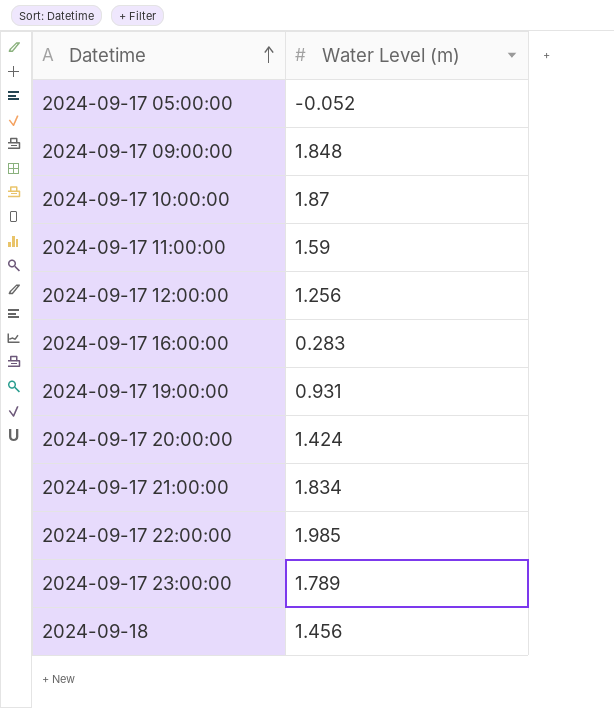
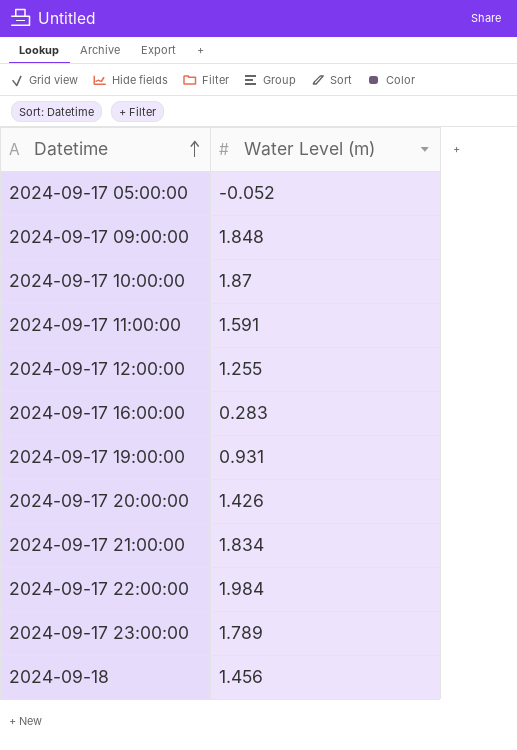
2024-09-17 11:00:00 | Water Level (m): 1.59 -> 1.591
2024-09-17 12:00:00 | Water Level (m): 1.256 -> 1.255
2024-09-17 20:00:00 | Water Level (m): 1.424 -> 1.426
2024-09-17 22:00:00 | Water Level (m): 1.985 -> 1.984

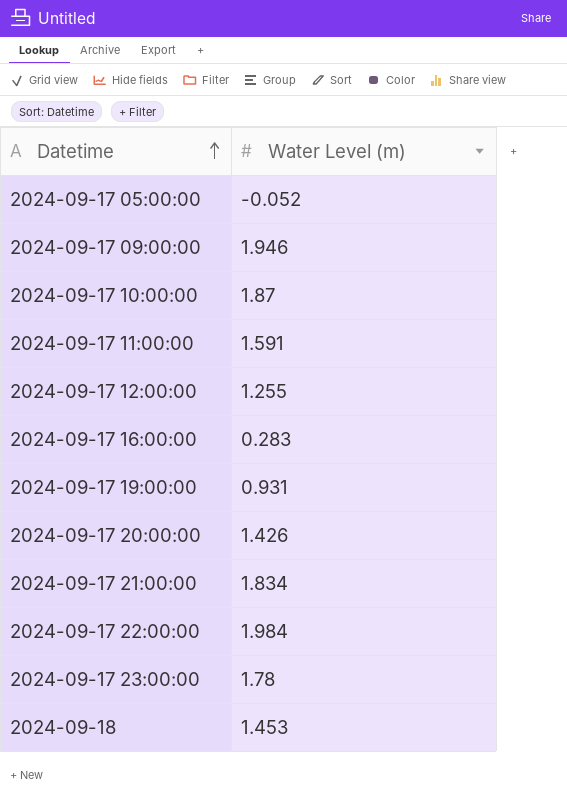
2024-09-17 09:00:00 | Water Level (m): 1.848 -> 1.946
2024-09-17 23:00:00 | Water Level (m): 1.789 -> 1.78
2024-09-18 | Water Level (m): 1.456 -> 1.453

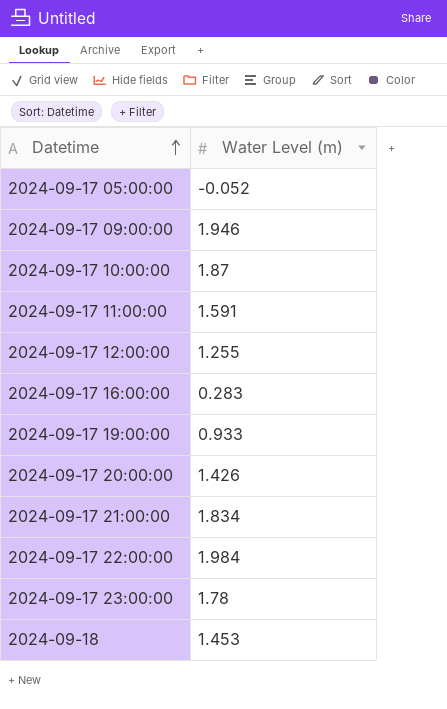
2024-09-17 19:00:00 | Water Level (m): 0.931 -> 0.933

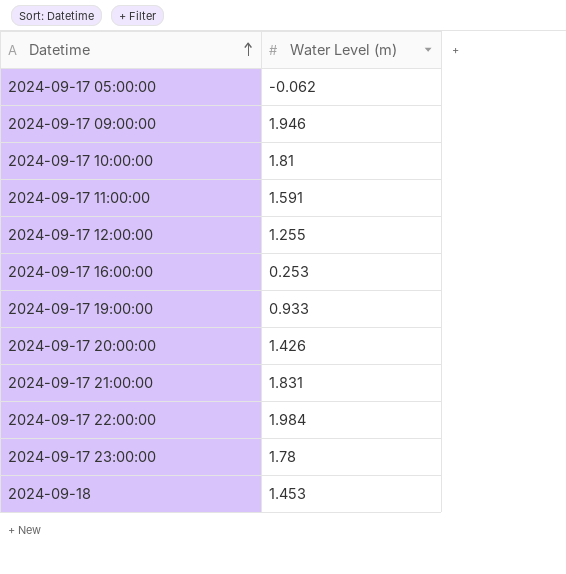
2024-09-17 05:00:00 | Water Level (m): -0.052 -> -0.062
2024-09-17 10:00:00 | Water Level (m): 1.87 -> 1.81
2024-09-17 16:00:00 | Water Level (m): 0.283 -> 0.253
2024-09-17 21:00:00 | Water Level (m): 1.834 -> 1.831

